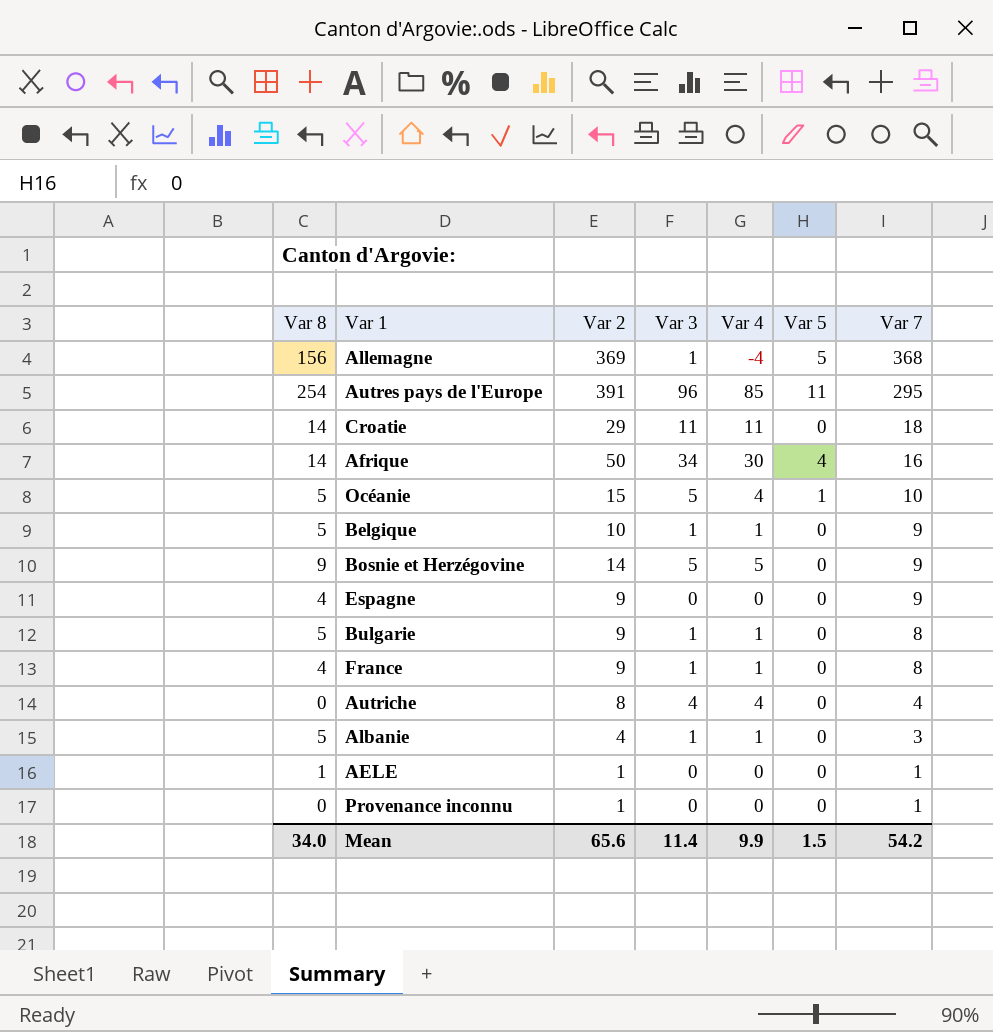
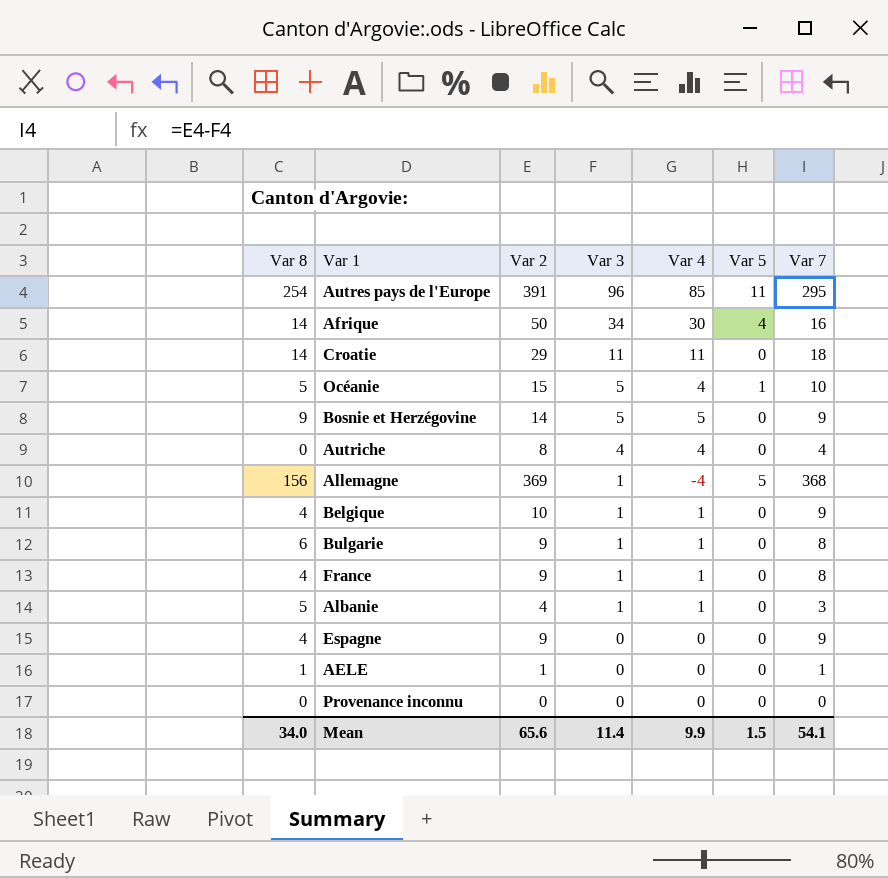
row order: Var 7 descending -> Var 3 descending
Belgique | Var 8: 5 -> 4
Bulgarie | Var 8: 5 -> 6
Provenance inconnu | Var 2: 1 -> 0
Provenance inconnu | Var 7: 1 -> 0
Mean | Var 7: 54.2 -> 54.1

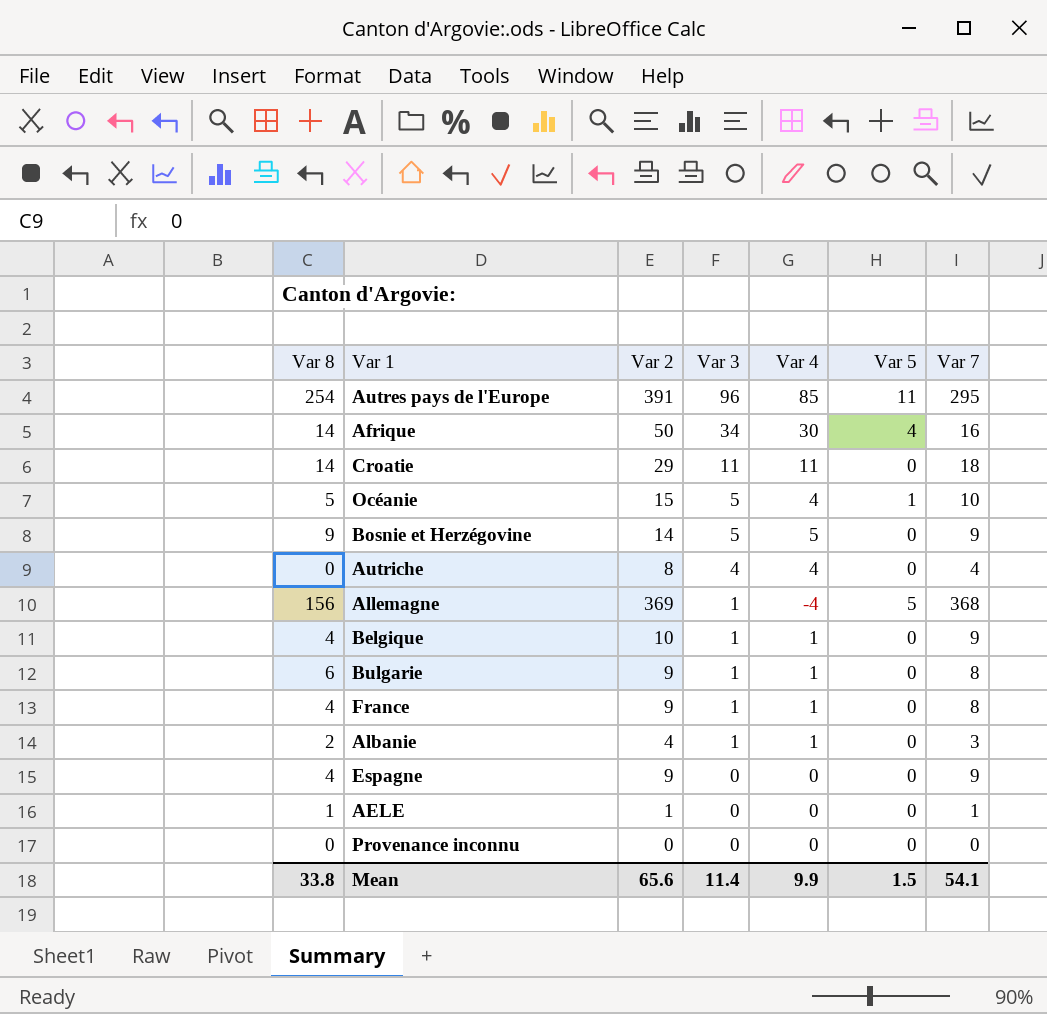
Albanie | Var 8: 5 -> 2
Mean | Var 8: 34.0 -> 33.8

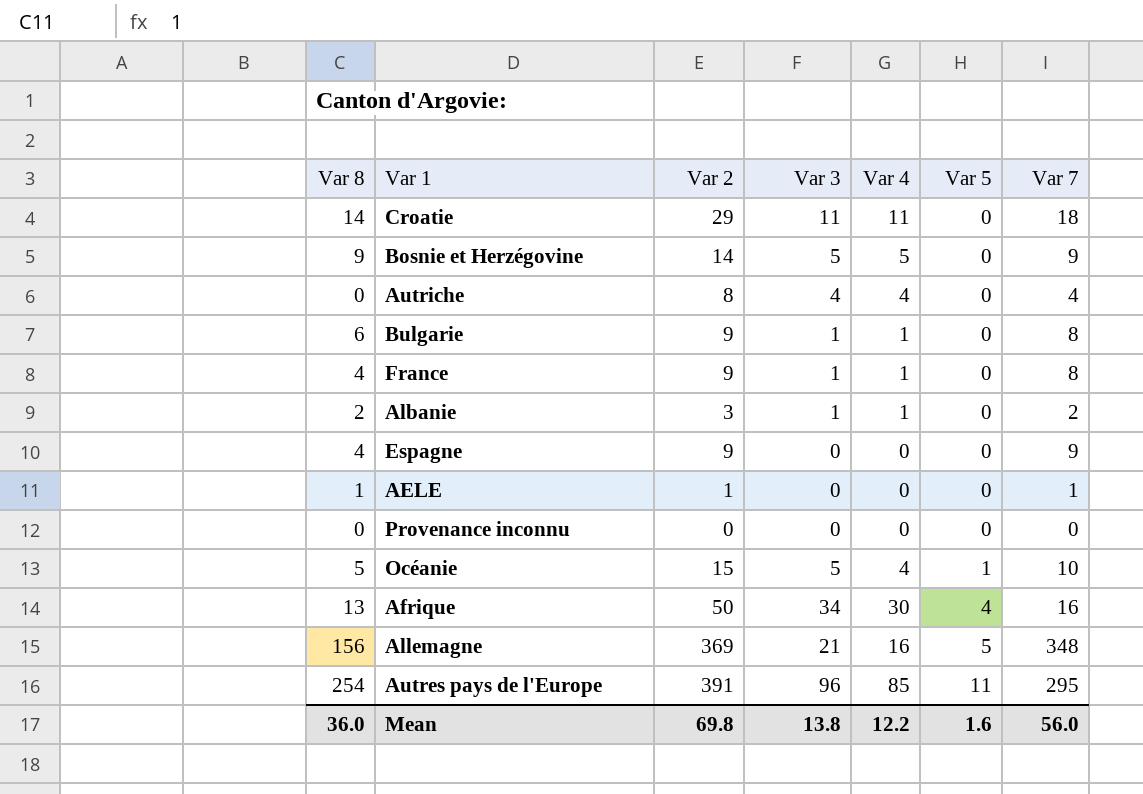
row order: Var 3 descending -> Var 5 ascending
row Belgique: 4 | 10 | 1 | 1 | 0 | 9 -> none
Albanie | Var 2: 4 -> 3
Albanie | Var 7: 3 -> 2
Afrique | Var 8: 14 -> 13
Allemagne | Var 3: 1 -> 21
Allemagne | Var 4: -4 -> 16
Allemagne | Var 7: 368 -> 348
Mean | Var 8: 33.8 -> 36.0
Mean | Var 2: 65.6 -> 69.8
Mean | Var 3: 11.4 -> 13.8
Mean | Var 4: 9.9 -> 12.2
Mean | Var 5: 1.5 -> 1.6
Mean | Var 7: 54.1 -> 56.0

